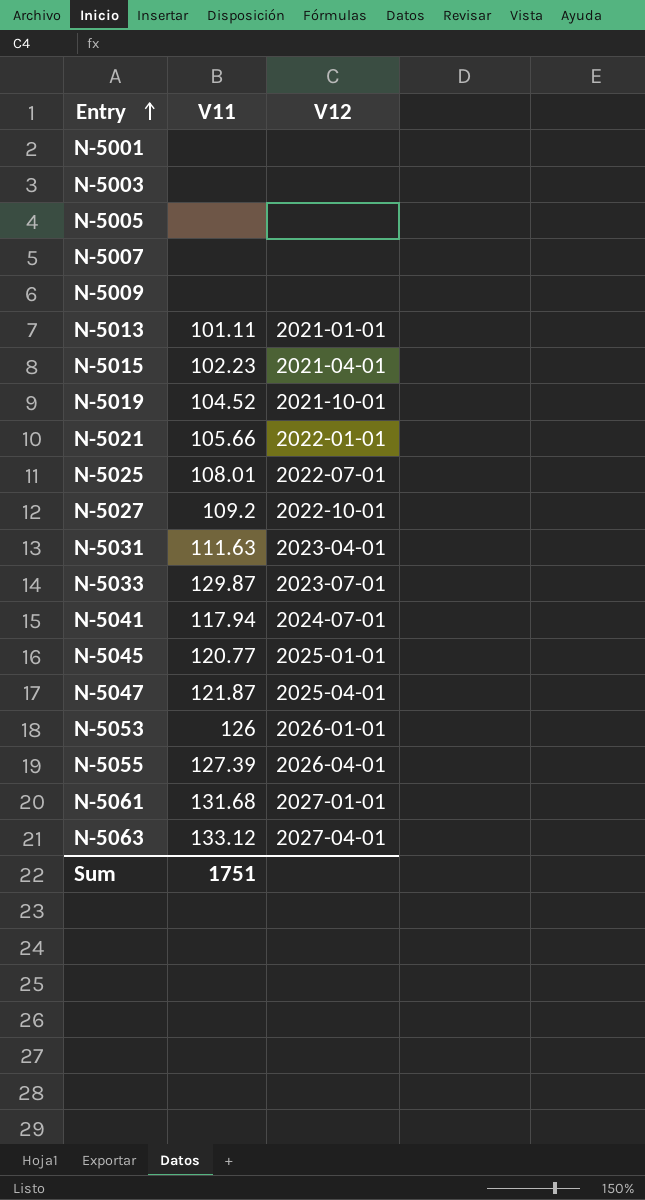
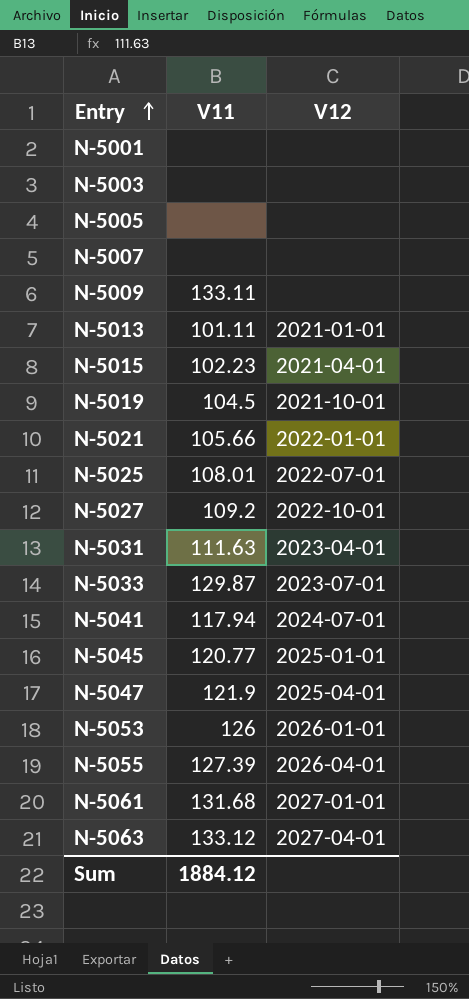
N-5009 | V11: none -> 133.11
N-5019 | V11: 104.52 -> 104.5
N-5047 | V11: 121.87 -> 121.9
Sum | V11: 1751 -> 1884.12

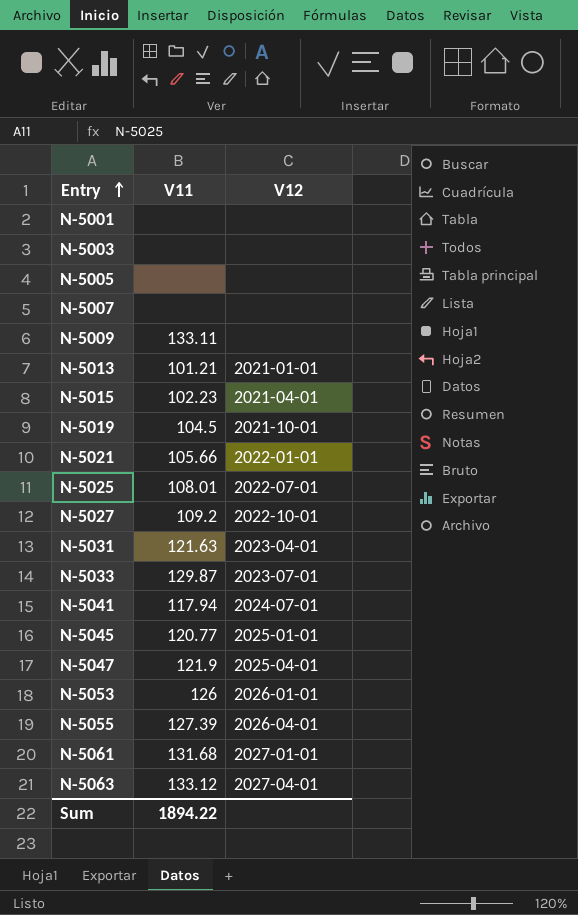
N-5013 | V11: 101.11 -> 101.21
N-5031 | V11: 111.63 -> 121.63
Sum | V11: 1884.12 -> 1894.22

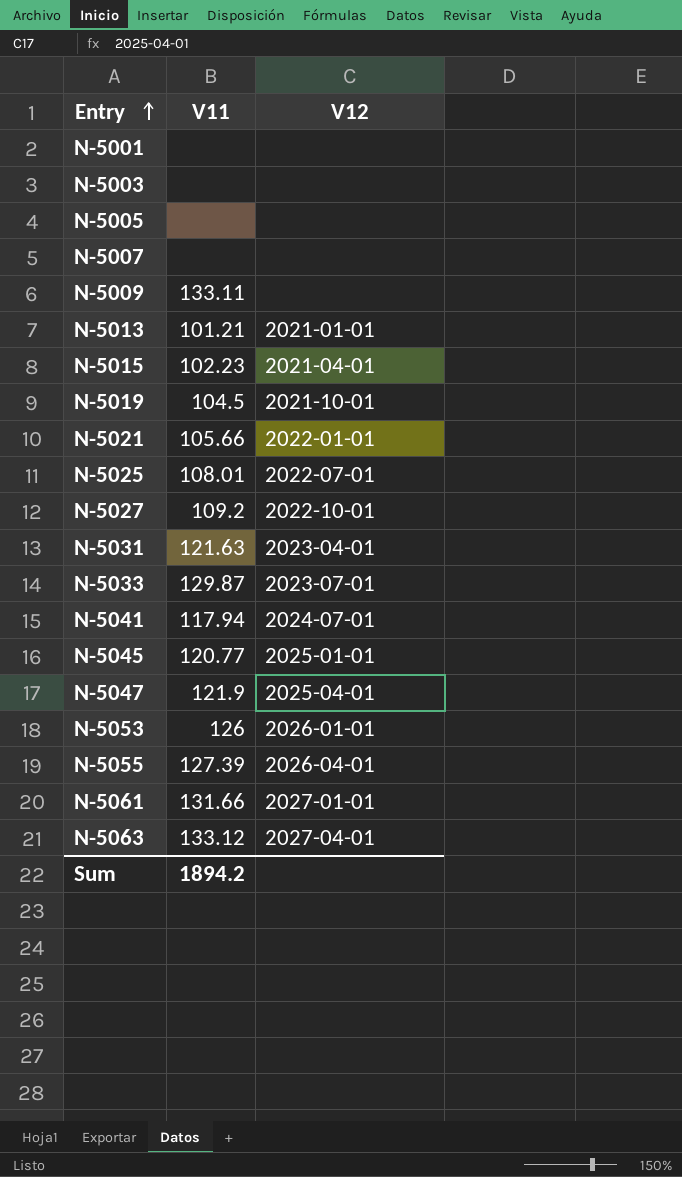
N-5061 | V11: 131.68 -> 131.66
Sum | V11: 1894.22 -> 1894.2

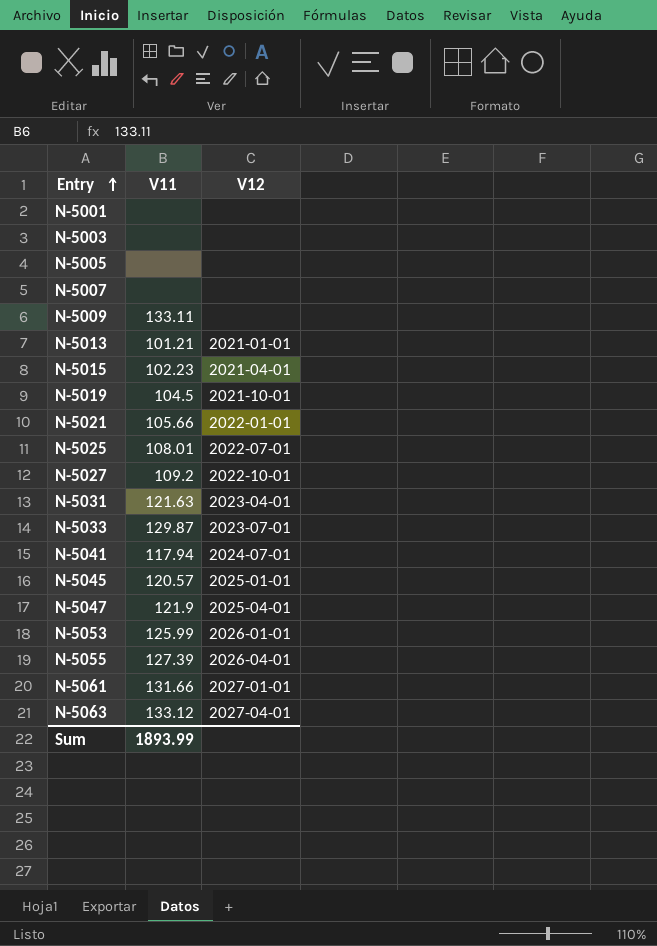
N-5045 | V11: 120.77 -> 120.57
N-5053 | V11: 126 -> 125.99
Sum | V11: 1894.2 -> 1893.99

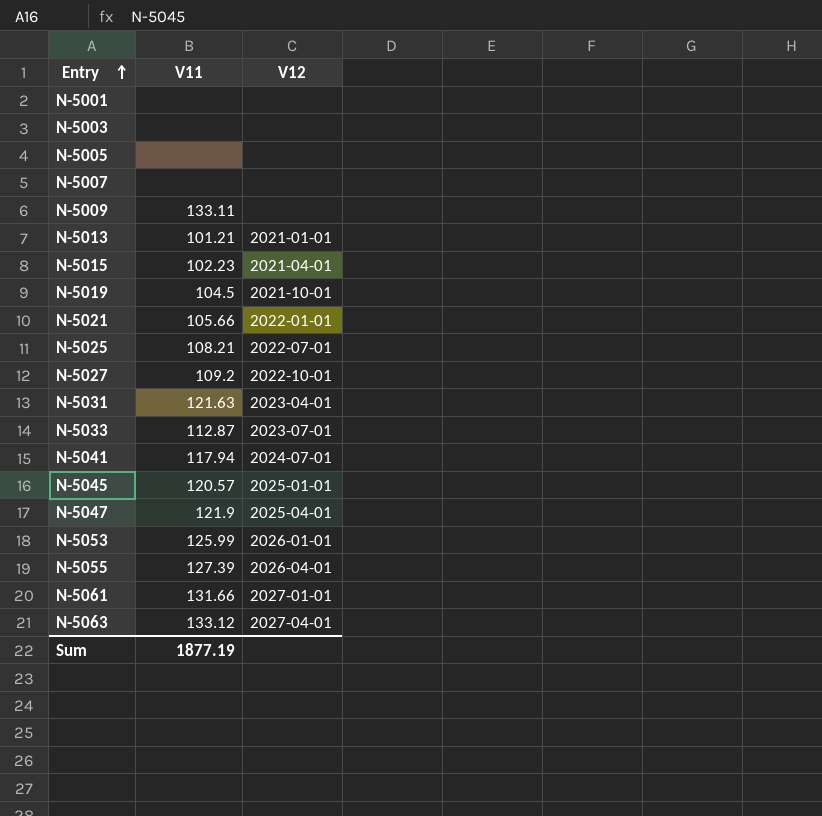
N-5025 | V11: 108.01 -> 108.21
N-5033 | V11: 129.87 -> 112.87
Sum | V11: 1893.99 -> 1877.19

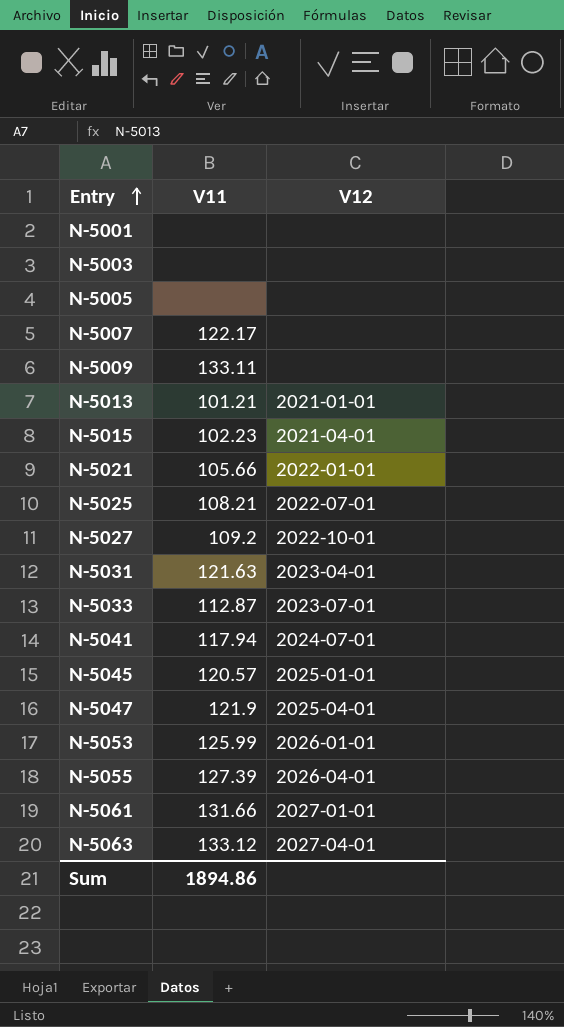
row N-5019: 104.5 | 2021-10-01 -> none
N-5007 | V11: none -> 122.17
Sum | V11: 1877.19 -> 1894.86

